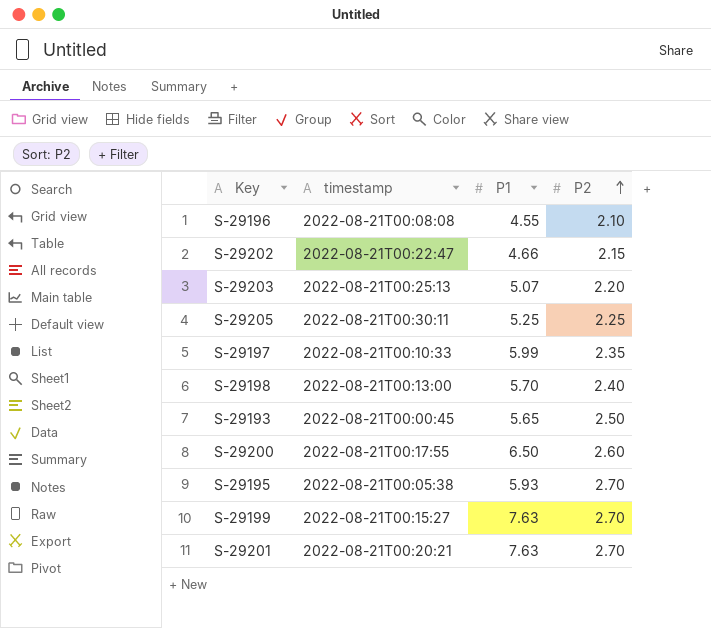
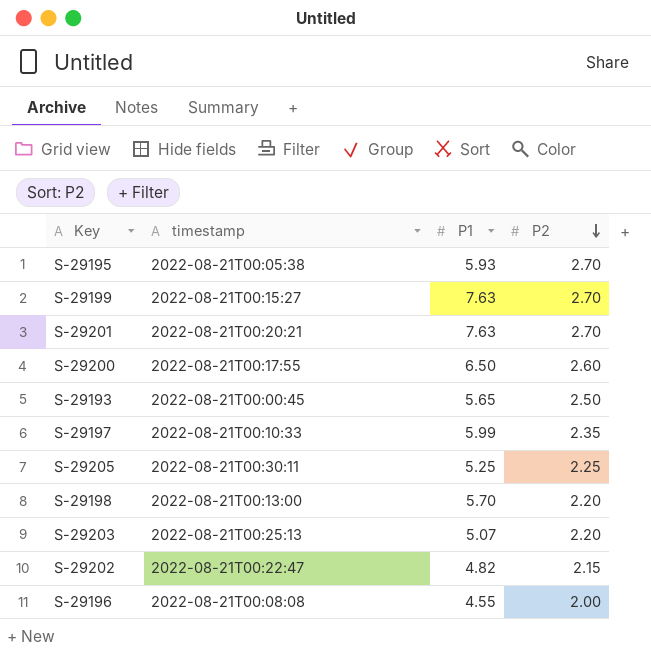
row order: P2 ascending -> P2 descending
S-29198 | P2: 2.40 -> 2.20
S-29202 | P1: 4.66 -> 4.82
S-29196 | P2: 2.10 -> 2.00

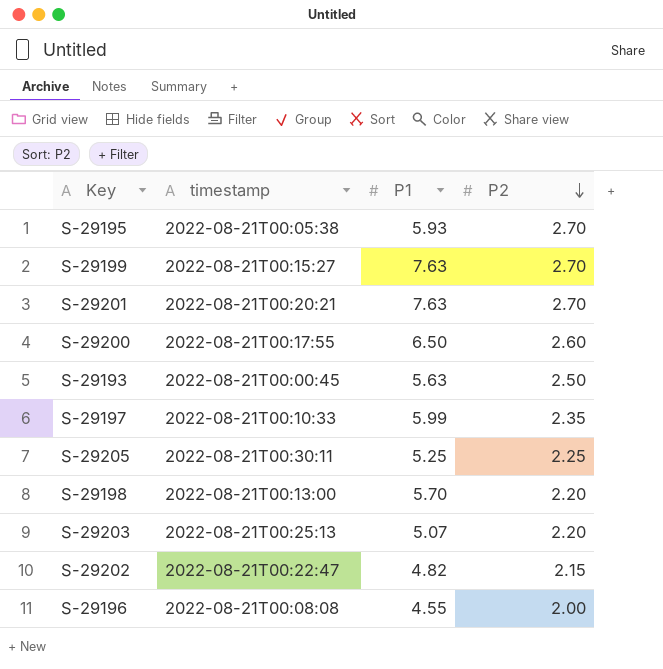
S-29193 | P1: 5.65 -> 5.63

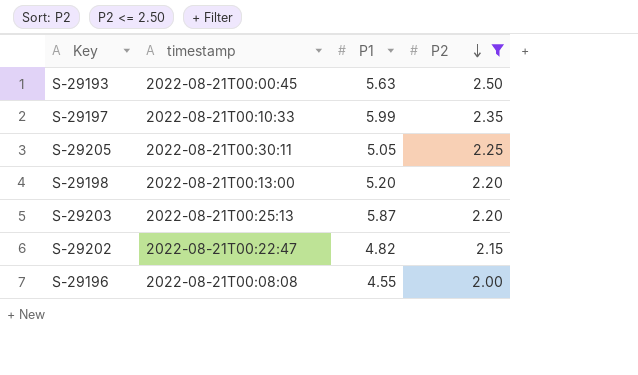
filter: none -> P2 <= 2.50
S-29205 | P1: 5.25 -> 5.05
S-29198 | P1: 5.70 -> 5.20
S-29203 | P1: 5.07 -> 5.87

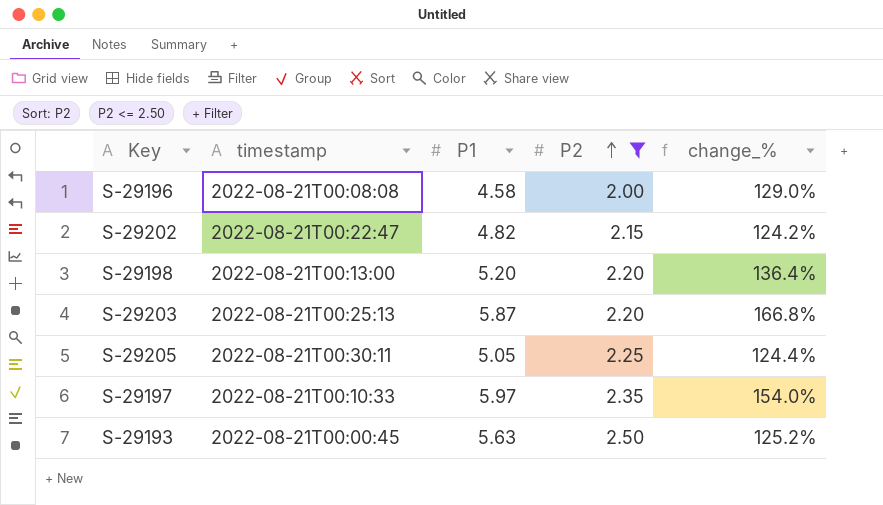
row order: P2 descending -> P2 ascending
column change_% | formula: none -> ([P1] - [P2]) / [P2]
S-29196 | P1: 4.55 -> 4.58
S-29197 | P1: 5.99 -> 5.97

